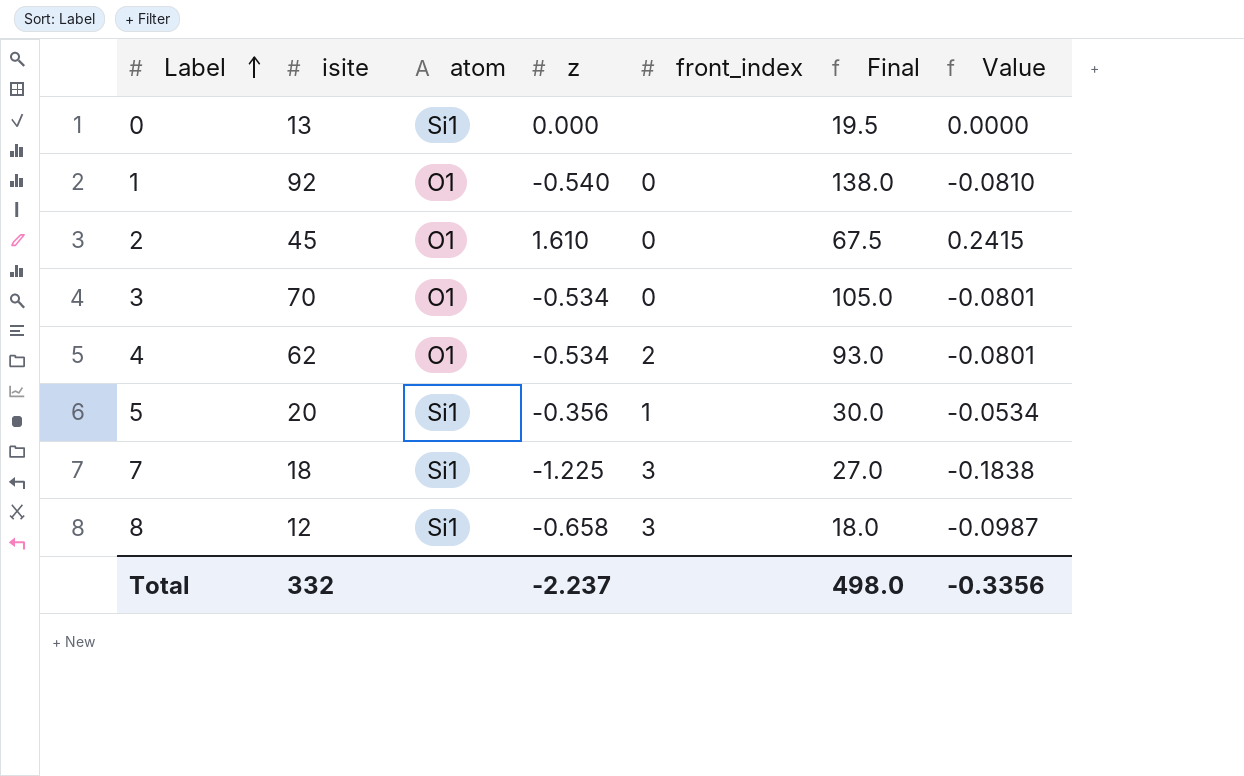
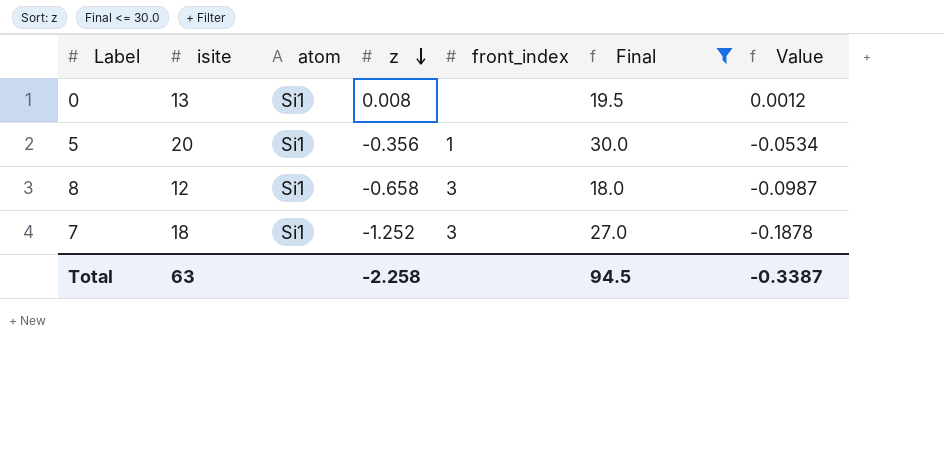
filter: none -> Final <= 30.0
row order: Label ascending -> z descending
0 | z: 0.000 -> 0.008
0 | Value: 0.0000 -> 0.0012
7 | z: -1.225 -> -1.252
7 | Value: -0.1838 -> -0.1878
Total | isite: 332 -> 63
Total | z: -2.237 -> -2.258
Total | Final: 498.0 -> 94.5
Total | Value: -0.3356 -> -0.3387

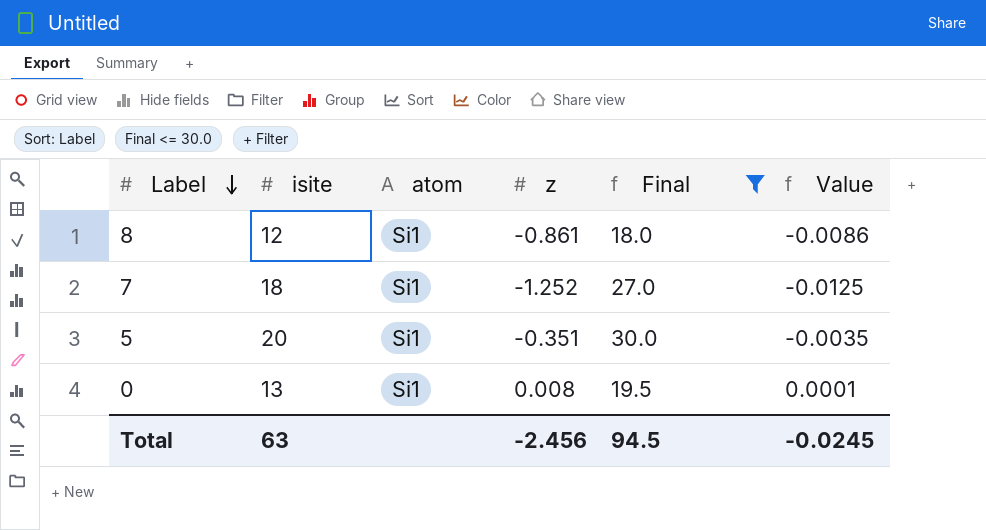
row order: z descending -> Label descending
column front_index | position: 5 -> none
column Value | formula: [z] * 0.15 -> [z] * 0.01
8 | z: -0.658 -> -0.861
5 | z: -0.356 -> -0.351
Total | z: -2.258 -> -2.456
Total | Value: -0.3387 -> -0.0245

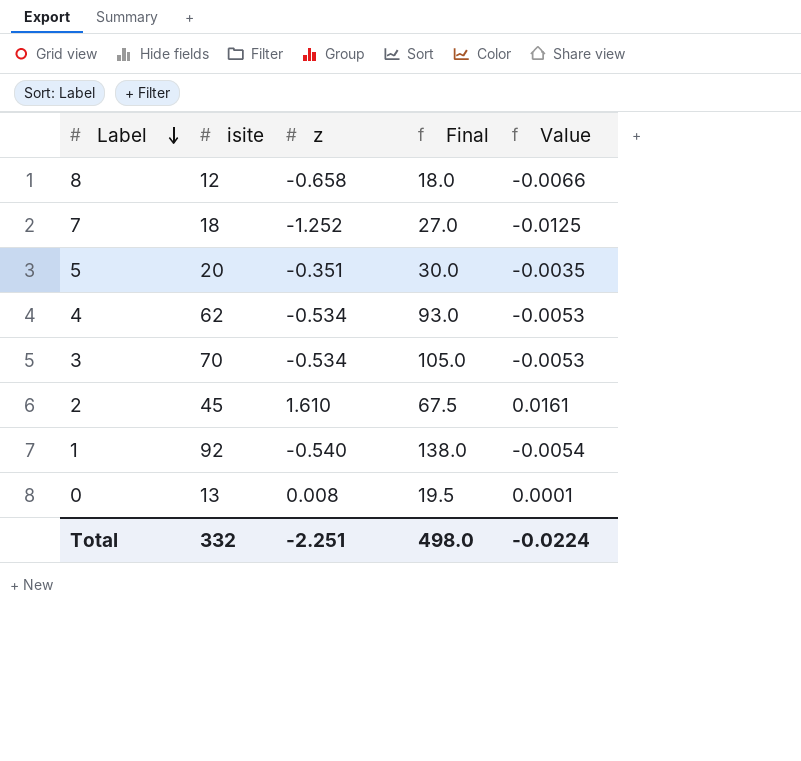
filter: Final <= 30.0 -> none
column atom | position: 3 -> none
8 | z: -0.861 -> -0.658
8 | Value: -0.0086 -> -0.0066
Total | isite: 63 -> 332
Total | z: -2.456 -> -2.251
Total | Final: 94.5 -> 498.0
Total | Value: -0.0245 -> -0.0224

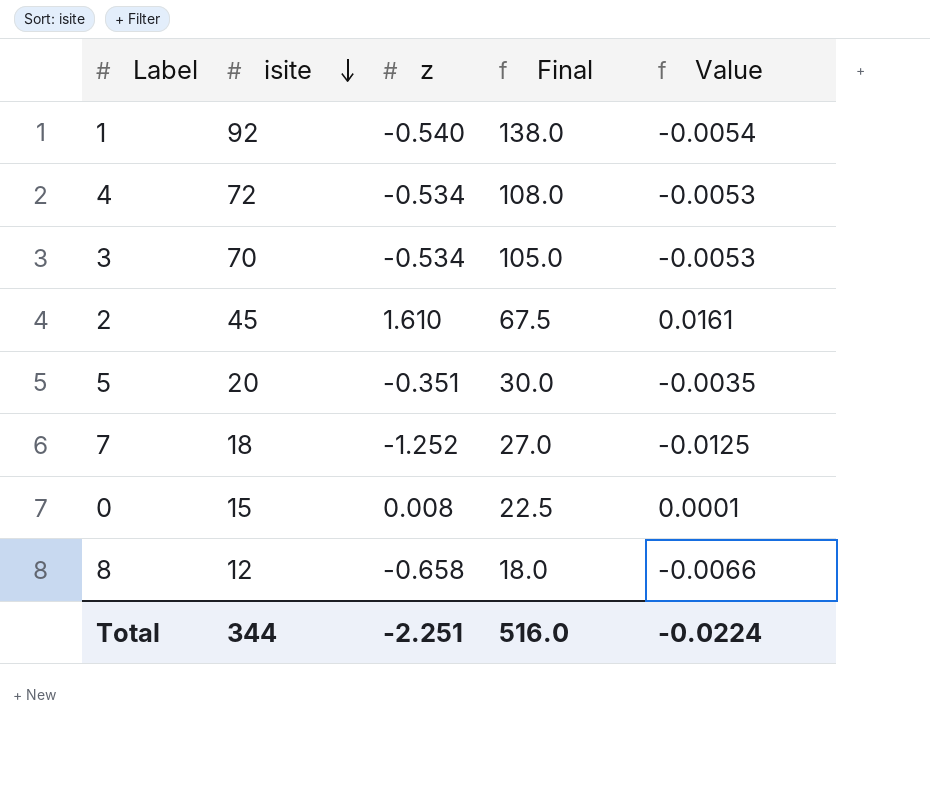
row order: Label descending -> isite descending
4 | isite: 62 -> 72
4 | Final: 93.0 -> 108.0
0 | isite: 13 -> 15
0 | Final: 19.5 -> 22.5
Total | isite: 332 -> 344
Total | Final: 498.0 -> 516.0

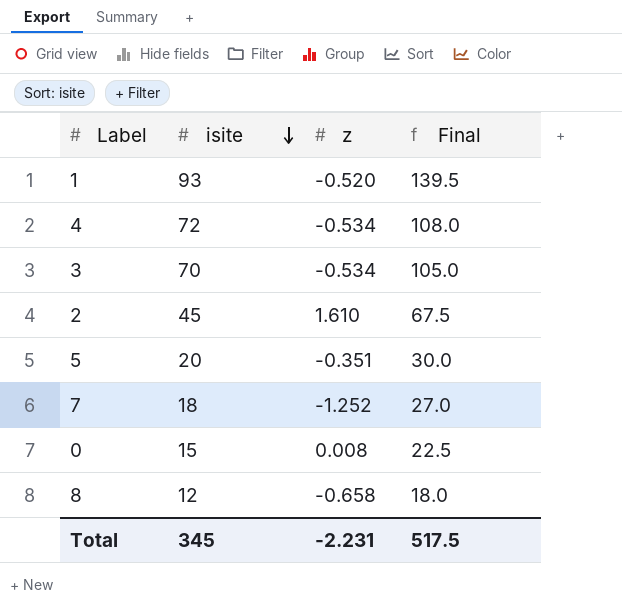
column Value | formula: [z] * 0.01 -> none
1 | isite: 92 -> 93
1 | z: -0.540 -> -0.520
1 | Final: 138.0 -> 139.5
Total | isite: 344 -> 345
Total | z: -2.251 -> -2.231
Total | Final: 516.0 -> 517.5

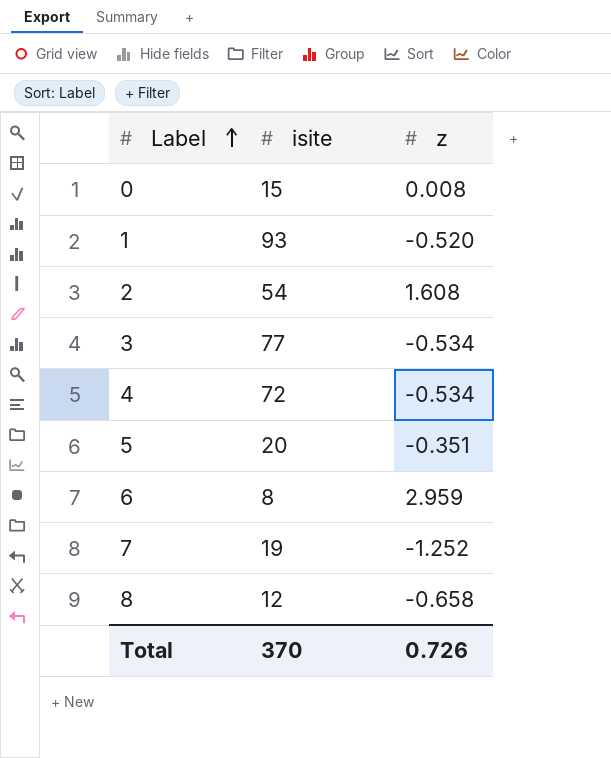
row order: isite descending -> Label ascending
column Final | formula: [isite] * 1.5 -> none
2 | isite: 45 -> 54
2 | z: 1.610 -> 1.608
3 | isite: 70 -> 77
row 6: none -> 8 | 2.959
7 | isite: 18 -> 19
Total | isite: 345 -> 370
Total | z: -2.231 -> 0.726

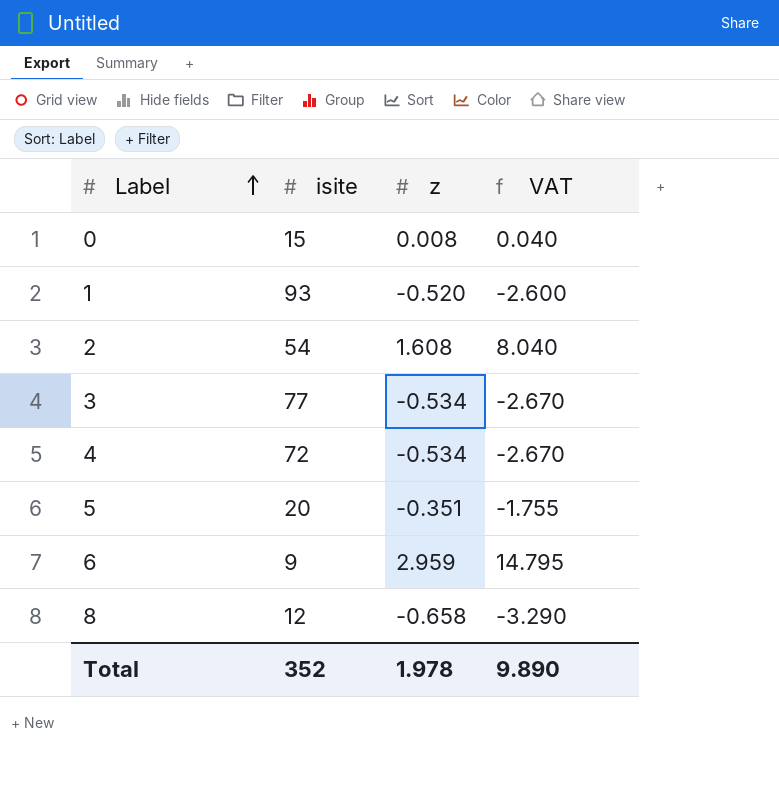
column VAT | formula: none -> [z] * 5
row 7: 19 | -1.252 -> none
6 | isite: 8 -> 9
Total | isite: 370 -> 352
Total | z: 0.726 -> 1.978

